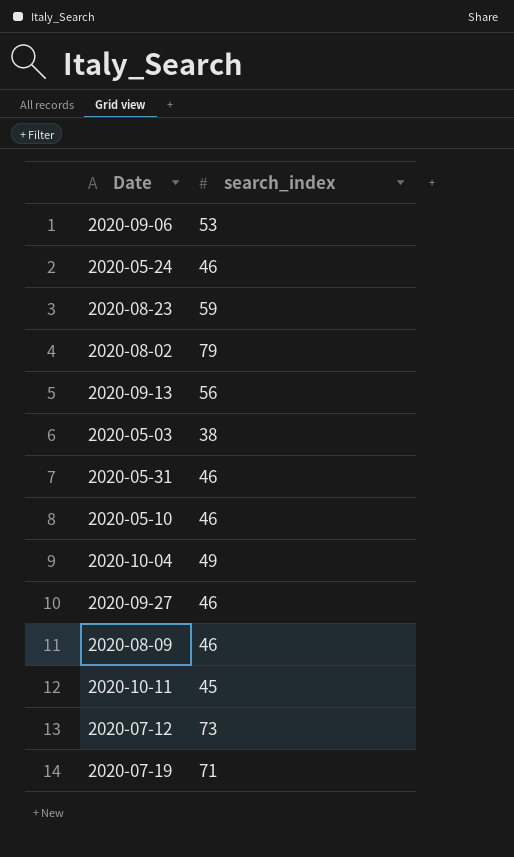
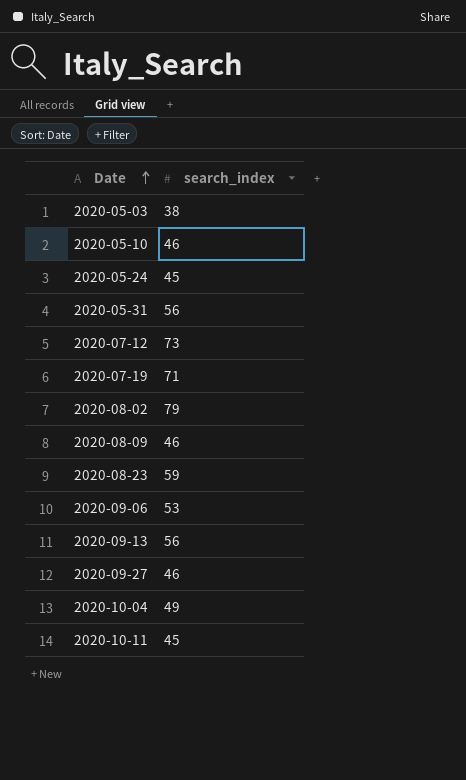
row order: none -> Date ascending
2020-05-24 | search_index: 46 -> 45
2020-05-31 | search_index: 46 -> 56

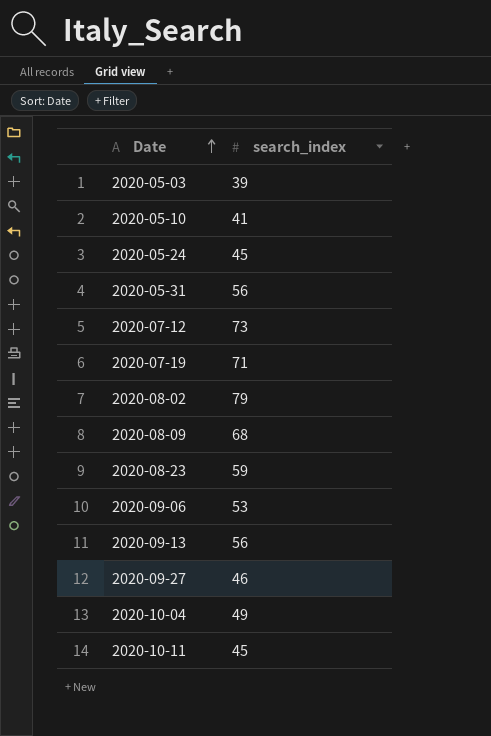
2020-05-03 | search_index: 38 -> 39
2020-05-10 | search_index: 46 -> 41
2020-08-09 | search_index: 46 -> 68

